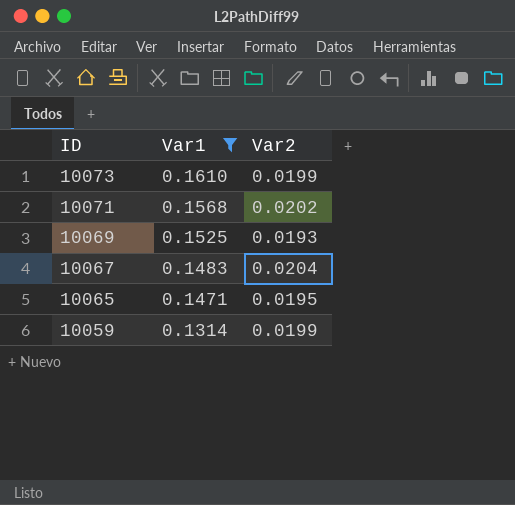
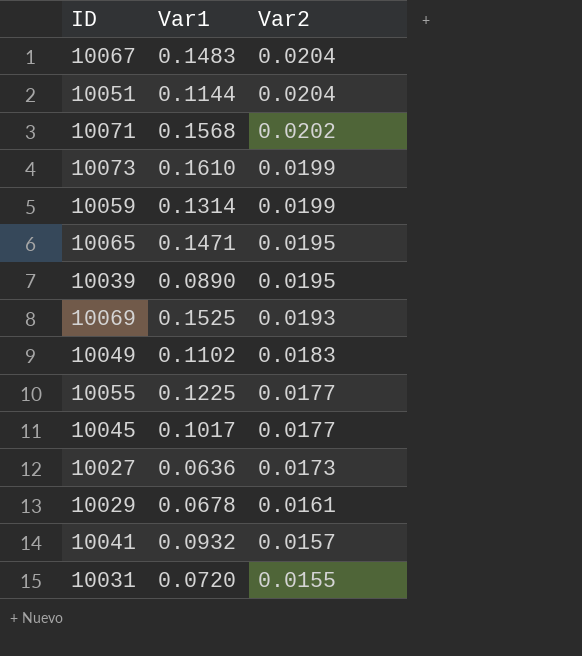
filter: Var1 >= 0.1314 -> none
row order: ID descending -> Var2 descending

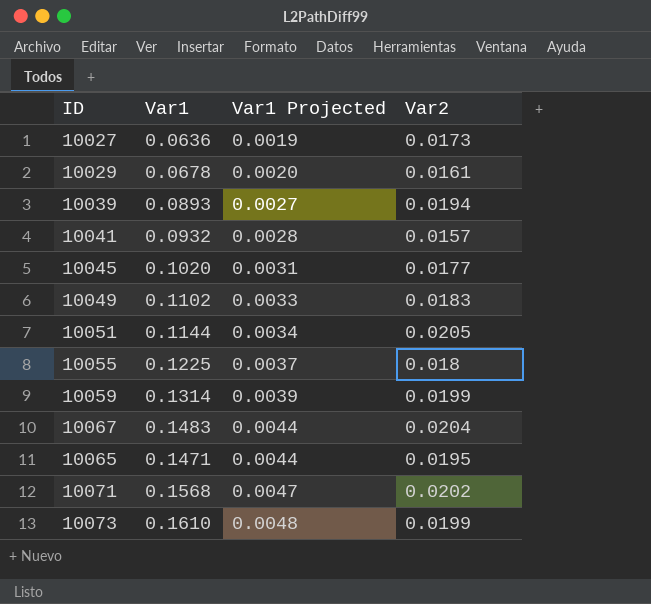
row order: Var2 descending -> Var1 Projected ascending
column Var1 Projected | formula: none -> [Var1] * 0.03
row 10069: 0.1525 | 0.0193 -> none
row 10031: 0.0720 | 0.0155 -> none
10039 | Var1: 0.0890 -> 0.0893
10039 | Var2: 0.0195 -> 0.0194
10045 | Var1: 0.1017 -> 0.1020
10051 | Var2: 0.0204 -> 0.0205
10055 | Var2: 0.0177 -> 0.018

